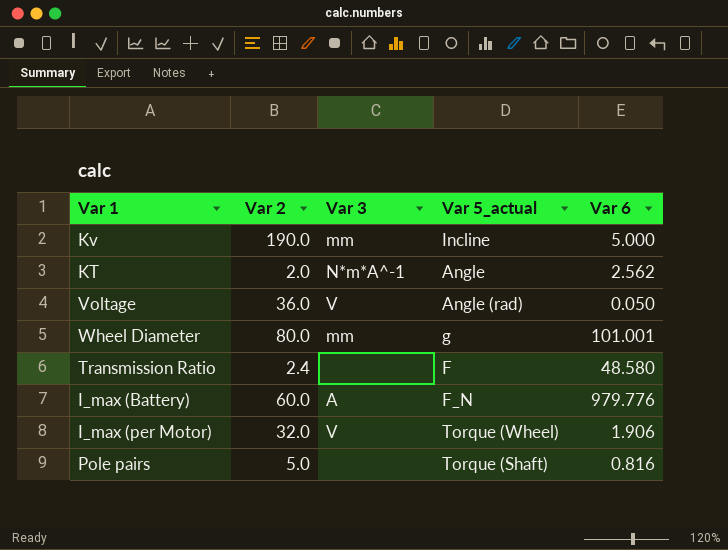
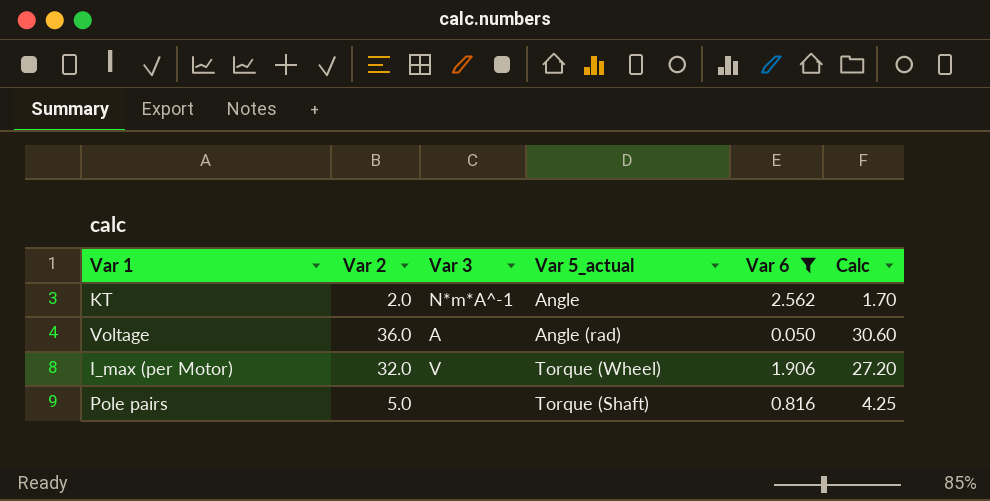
filter: none -> Var 6 <= 2.562
column Calc | formula: none -> [Var 2] * 0.85
Voltage | Var 3: V -> A

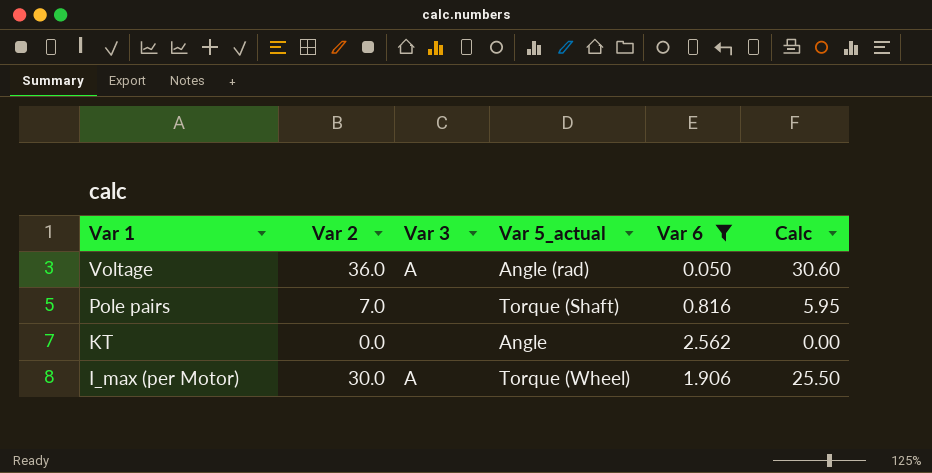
row order: none -> Var 1 descending
Pole pairs | Var 2: 5.0 -> 7.0
Pole pairs | Calc: 4.25 -> 5.95
KT | Var 2: 2.0 -> 0.0
KT | Var 3: N*m*A^-1 -> none
KT | Calc: 1.70 -> 0.00
I_max (per Motor) | Var 2: 32.0 -> 30.0
I_max (per Motor) | Var 3: V -> A
I_max (per Motor) | Calc: 27.20 -> 25.50

